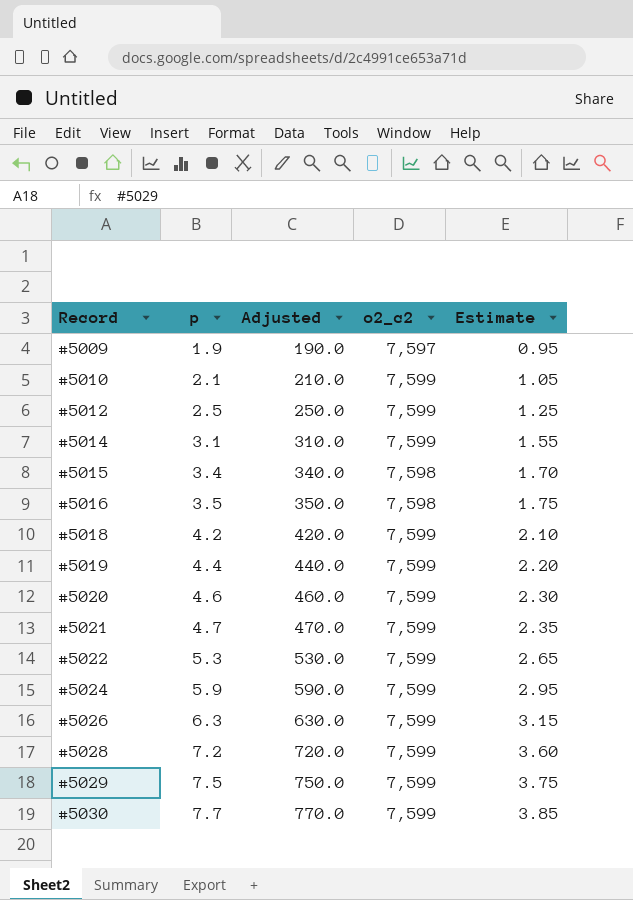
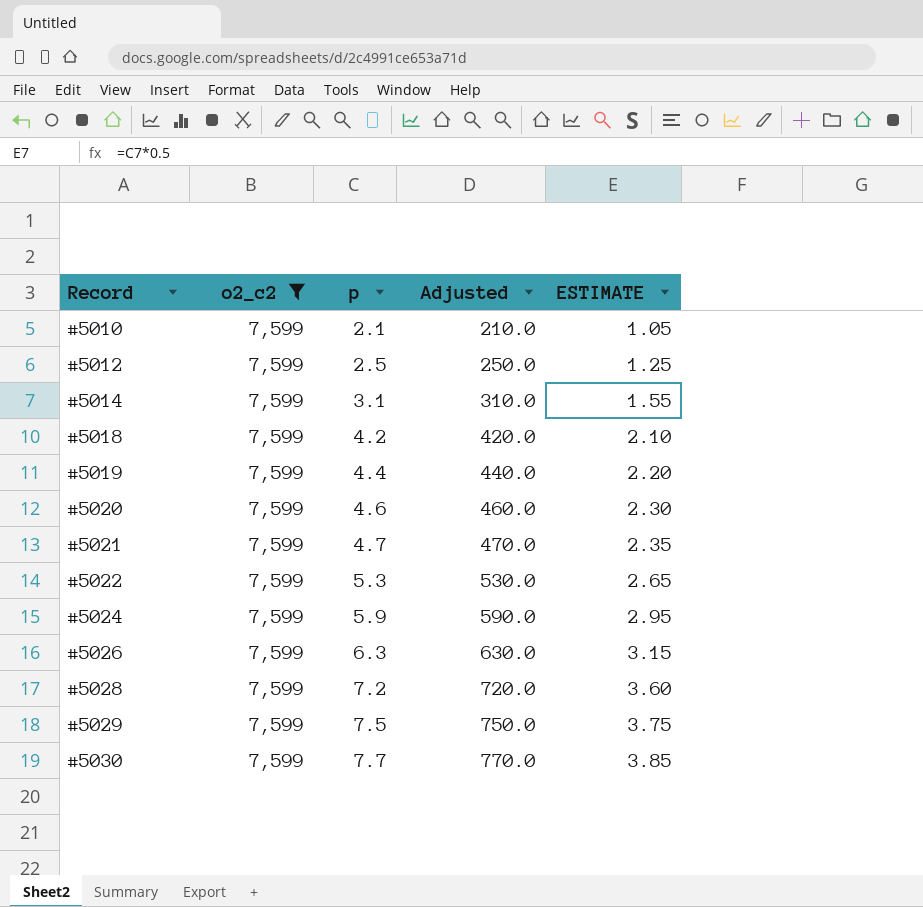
filter: none -> o2_c2 = 7,599
column o2_c2 | position: 4 -> 2
column name: Estimate -> ESTIMATE

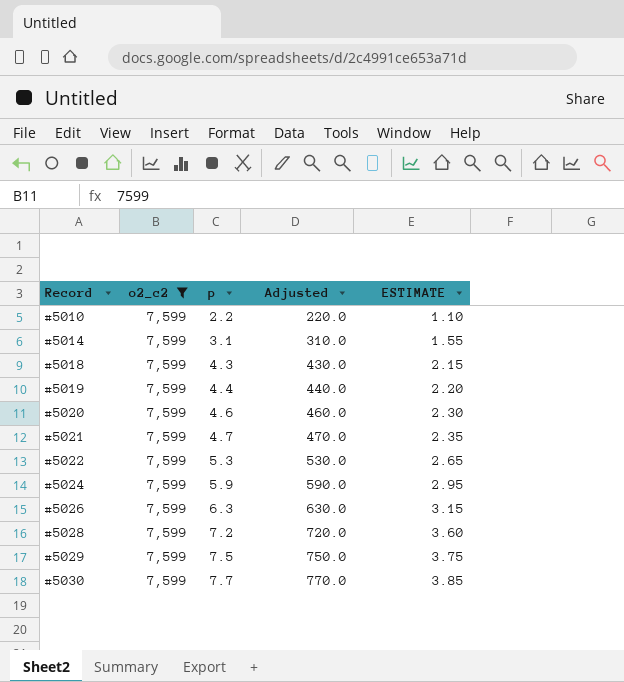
row #5012: 7,599 | 2.5 | 250.0 | 1.25 -> none
#5010 | p: 2.1 -> 2.2
#5010 | Adjusted: 210.0 -> 220.0
#5010 | ESTIMATE: 1.05 -> 1.10
#5018 | p: 4.2 -> 4.3
#5018 | Adjusted: 420.0 -> 430.0
#5018 | ESTIMATE: 2.10 -> 2.15

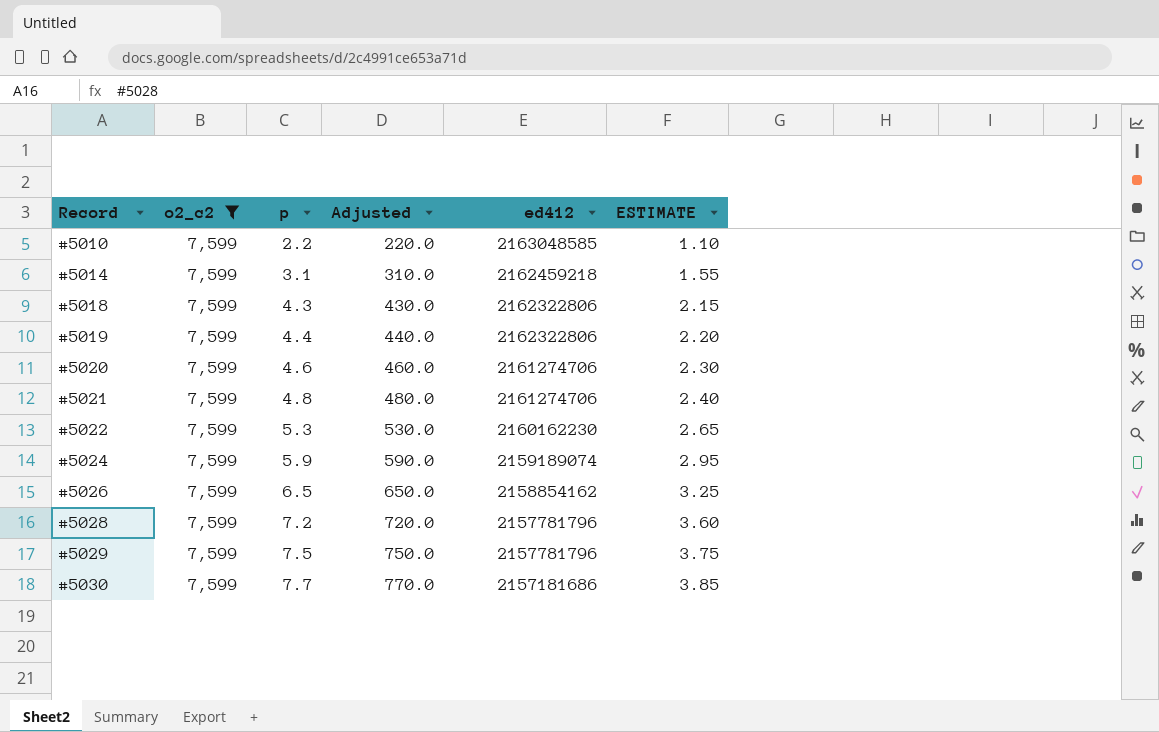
column ed412 | position: none -> 5
#5021 | p: 4.7 -> 4.8
#5021 | Adjusted: 470.0 -> 480.0
#5021 | ESTIMATE: 2.35 -> 2.40
#5026 | p: 6.3 -> 6.5
#5026 | Adjusted: 630.0 -> 650.0
#5026 | ESTIMATE: 3.15 -> 3.25

